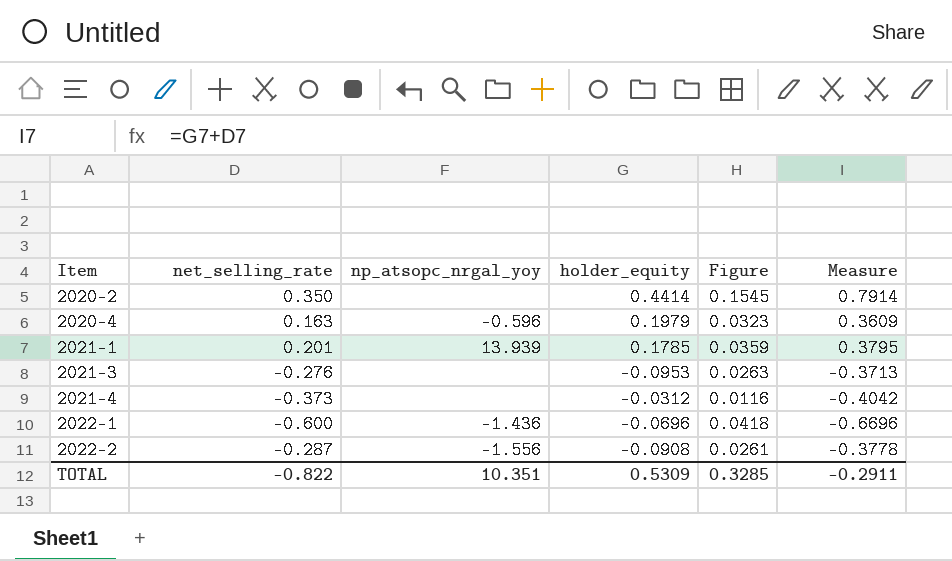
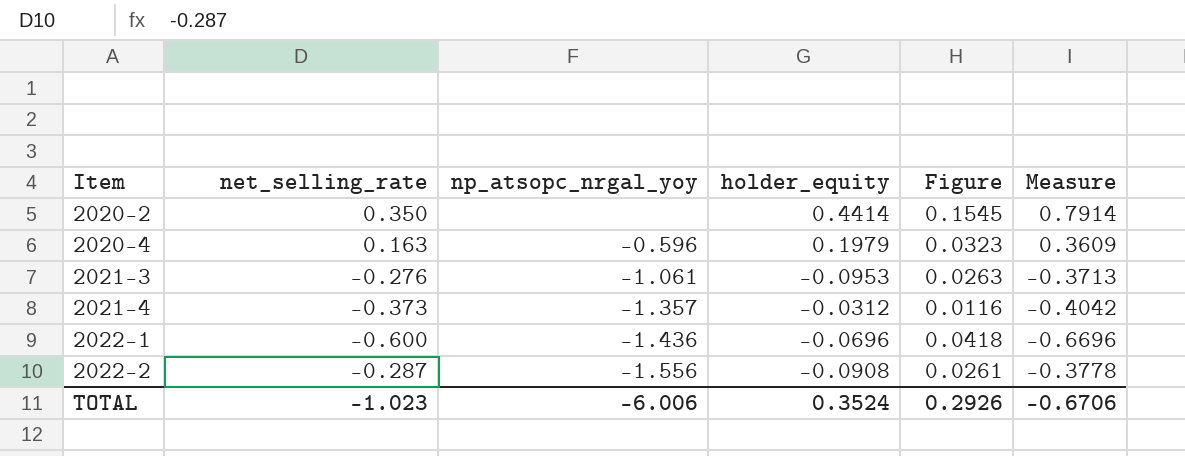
row 2021-1: 0.201 | 13.939 | 0.1785 | 0.0359 | 0.3795 -> none
2021-3 | np_atsopc_nrgal_yoy: none -> -1.061
2021-4 | np_atsopc_nrgal_yoy: none -> -1.357
TOTAL | net_selling_rate: -0.822 -> -1.023
TOTAL | np_atsopc_nrgal_yoy: 10.351 -> -6.006
TOTAL | holder_equity: 0.5309 -> 0.3524
TOTAL | Figure: 0.3285 -> 0.2926
TOTAL | Measure: -0.2911 -> -0.6706

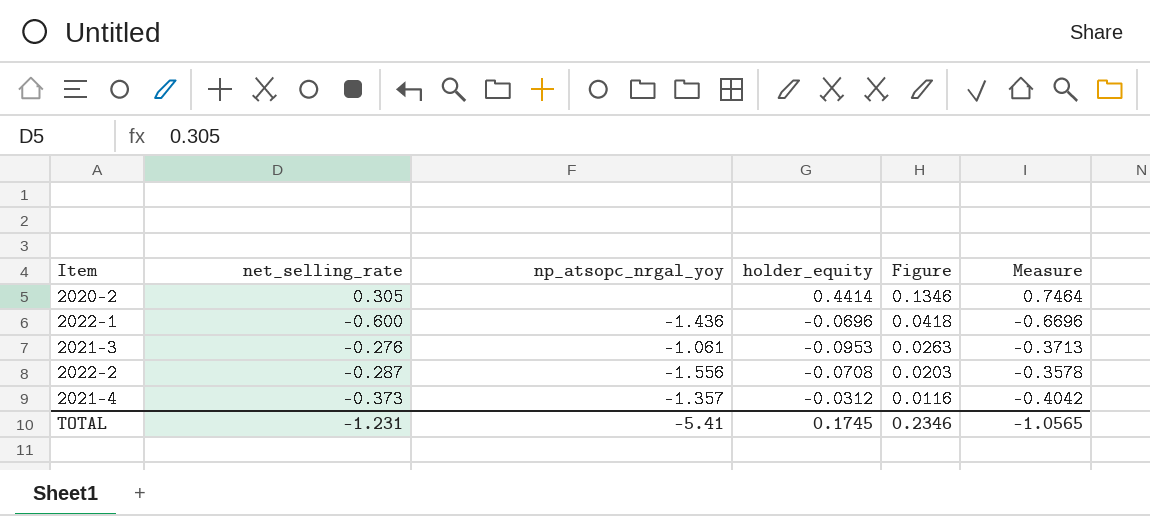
row order: Item ascending -> Figure descending
row 2020-4: 0.163 | -0.596 | 0.1979 | 0.0323 | 0.3609 -> none
2020-2 | net_selling_rate: 0.350 -> 0.305
2020-2 | Figure: 0.1545 -> 0.1346
2020-2 | Measure: 0.7914 -> 0.7464
2022-2 | holder_equity: -0.0908 -> -0.0708
2022-2 | Figure: 0.0261 -> 0.0203
2022-2 | Measure: -0.3778 -> -0.3578
TOTAL | net_selling_rate: -1.023 -> -1.231
TOTAL | np_atsopc_nrgal_yoy: -6.006 -> -5.41
TOTAL | holder_equity: 0.3524 -> 0.1745
TOTAL | Figure: 0.2926 -> 0.2346
TOTAL | Measure: -0.6706 -> -1.0565

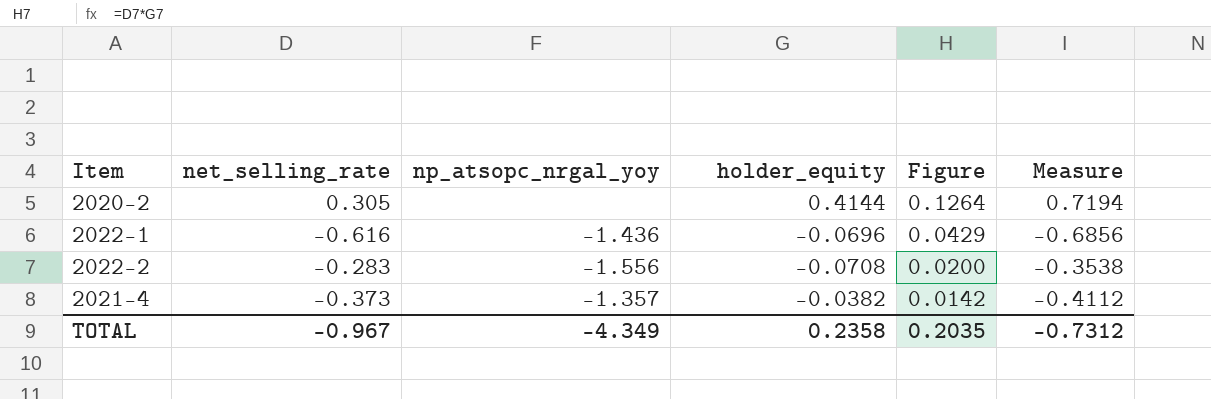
row 2021-3: -0.276 | -1.061 | -0.0953 | 0.0263 | -0.3713 -> none
2020-2 | holder_equity: 0.4414 -> 0.4144
2020-2 | Figure: 0.1346 -> 0.1264
2020-2 | Measure: 0.7464 -> 0.7194
2022-1 | net_selling_rate: -0.600 -> -0.616
2022-1 | Figure: 0.0418 -> 0.0429
2022-1 | Measure: -0.6696 -> -0.6856
2022-2 | net_selling_rate: -0.287 -> -0.283
2022-2 | Figure: 0.0203 -> 0.0200
2022-2 | Measure: -0.3578 -> -0.3538
2021-4 | holder_equity: -0.0312 -> -0.0382
2021-4 | Figure: 0.0116 -> 0.0142
2021-4 | Measure: -0.4042 -> -0.4112
TOTAL | net_selling_rate: -1.231 -> -0.967
TOTAL | np_atsopc_nrgal_yoy: -5.41 -> -4.349
TOTAL | holder_equity: 0.1745 -> 0.2358
TOTAL | Figure: 0.2346 -> 0.2035
TOTAL | Measure: -1.0565 -> -0.7312

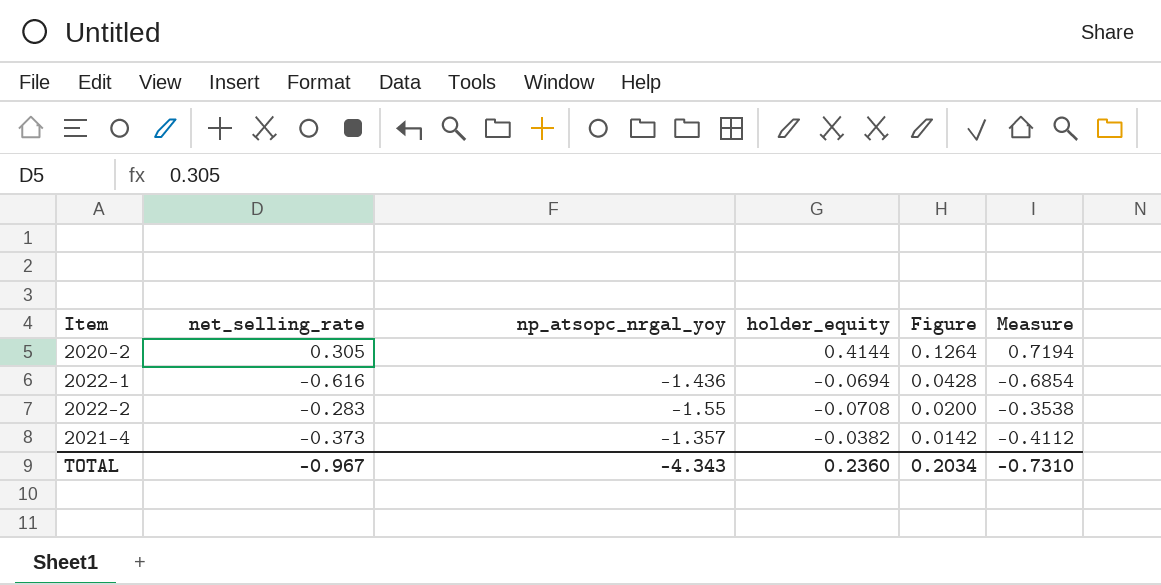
2022-1 | holder_equity: -0.0696 -> -0.0694
2022-1 | Figure: 0.0429 -> 0.0428
2022-1 | Measure: -0.6856 -> -0.6854
2022-2 | np_atsopc_nrgal_yoy: -1.556 -> -1.55
TOTAL | np_atsopc_nrgal_yoy: -4.349 -> -4.343
TOTAL | holder_equity: 0.2358 -> 0.2360
TOTAL | Figure: 0.2035 -> 0.2034
TOTAL | Measure: -0.7312 -> -0.7310

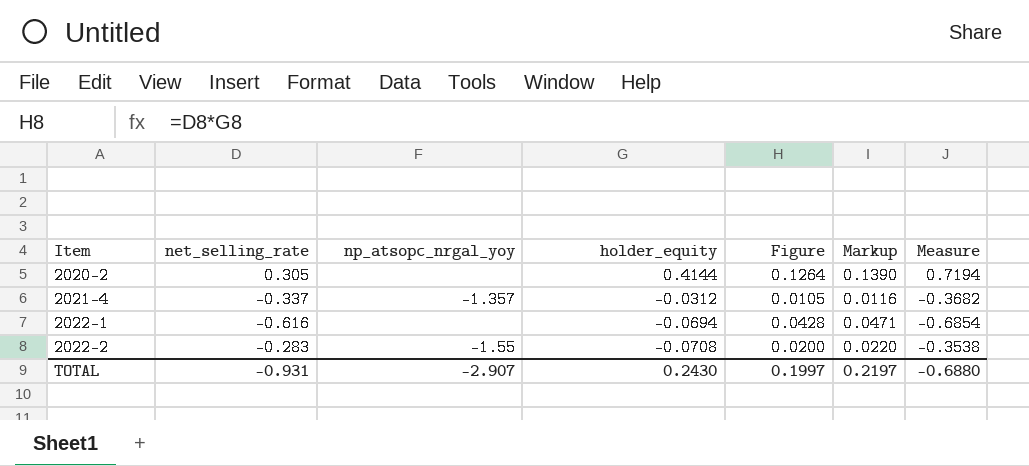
row order: Figure descending -> Item ascending
column Markup | formula: none -> [Figure] * 1.1
2021-4 | net_selling_rate: -0.373 -> -0.337
2021-4 | holder_equity: -0.0382 -> -0.0312
2021-4 | Figure: 0.0142 -> 0.0105
2021-4 | Measure: -0.4112 -> -0.3682
2022-1 | np_atsopc_nrgal_yoy: -1.436 -> none
TOTAL | net_selling_rate: -0.967 -> -0.931
TOTAL | np_atsopc_nrgal_yoy: -4.343 -> -2.907
TOTAL | holder_equity: 0.2360 -> 0.2430
TOTAL | Figure: 0.2034 -> 0.1997
TOTAL | Measure: -0.7310 -> -0.6880

